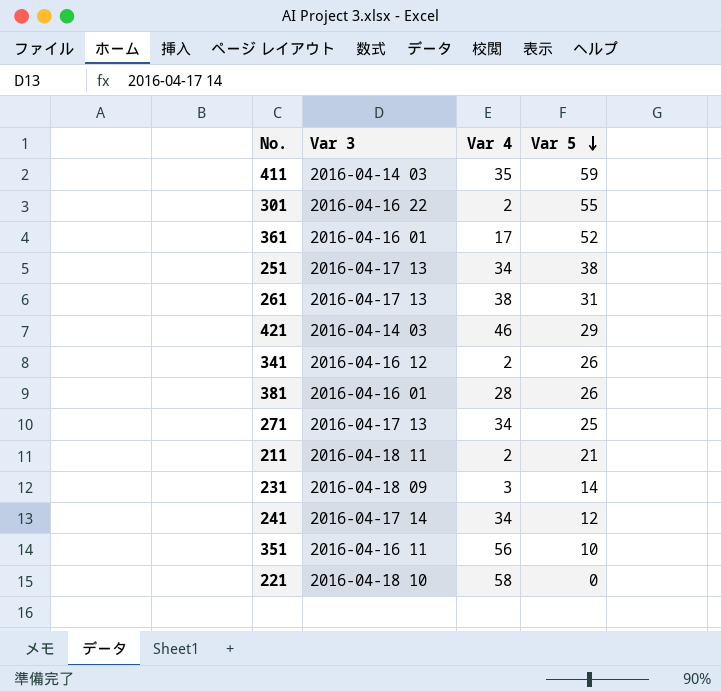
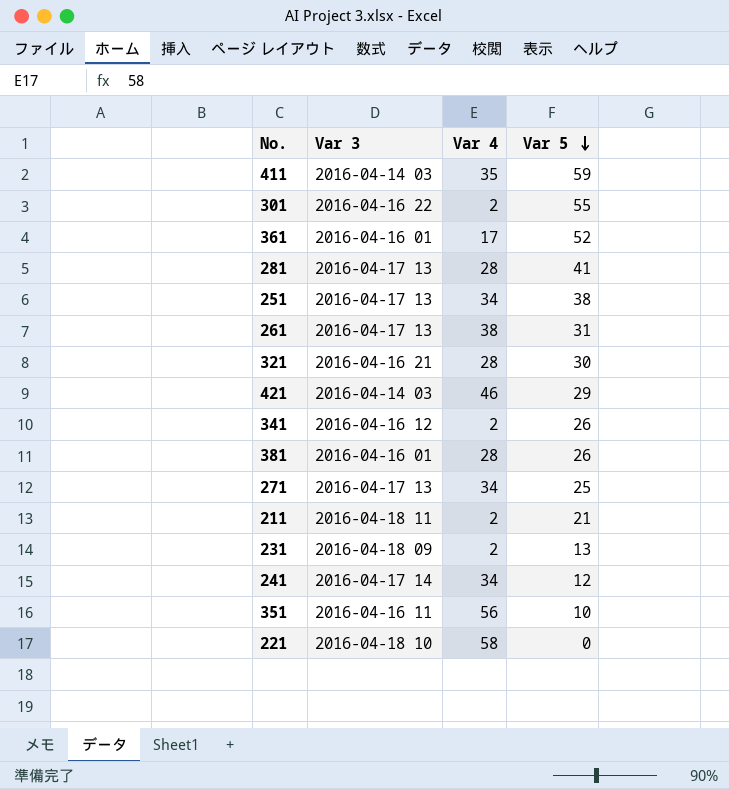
row 281: none -> 2016-04-17 13 | 28 | 41
row 321: none -> 2016-04-16 21 | 28 | 30
231 | Var 4: 3 -> 2
231 | Var 5: 14 -> 13

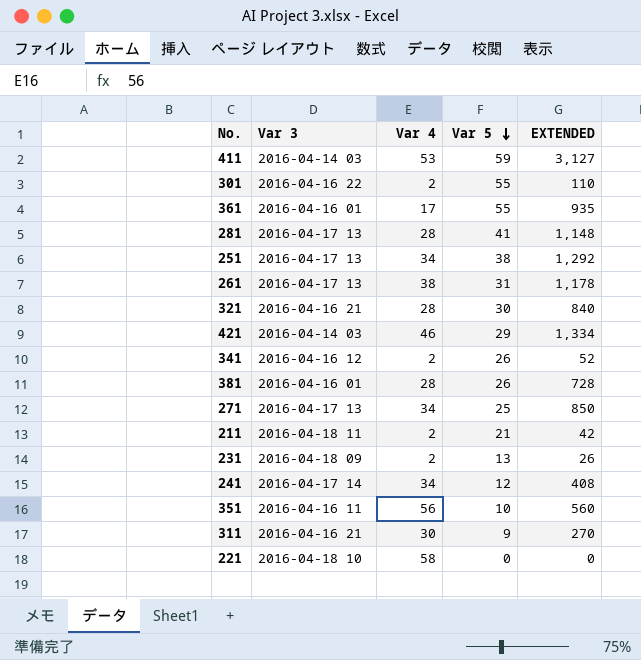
column EXTENDED | formula: none -> [Var 4] * [Var 5]
411 | Var 4: 35 -> 53
361 | Var 5: 52 -> 55
row 311: none -> 2016-04-16 21 | 30 | 9 | 270

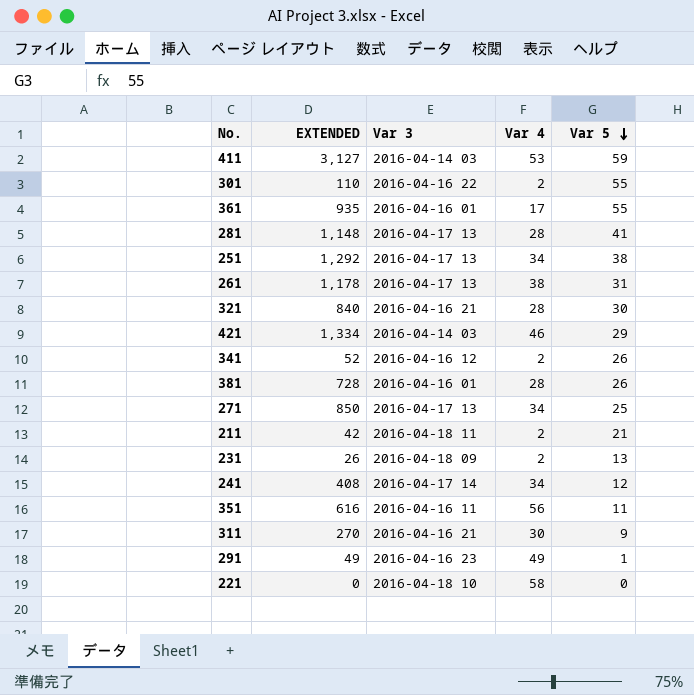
column EXTENDED | position: 5 -> 2
351 | EXTENDED: 560 -> 616
351 | Var 5: 10 -> 11
row 291: none -> 49 | 2016-04-16 23 | 49 | 1

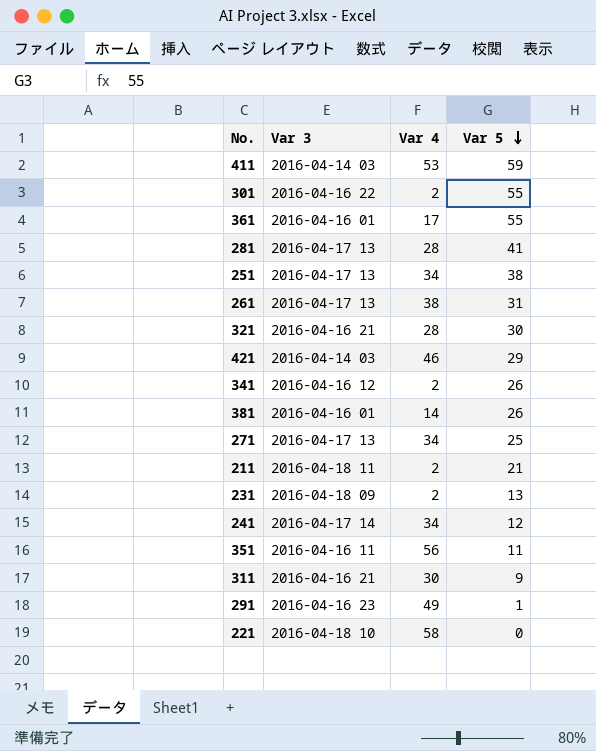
column EXTENDED | formula: [Var 4] * [Var 5] -> none
381 | Var 4: 28 -> 14

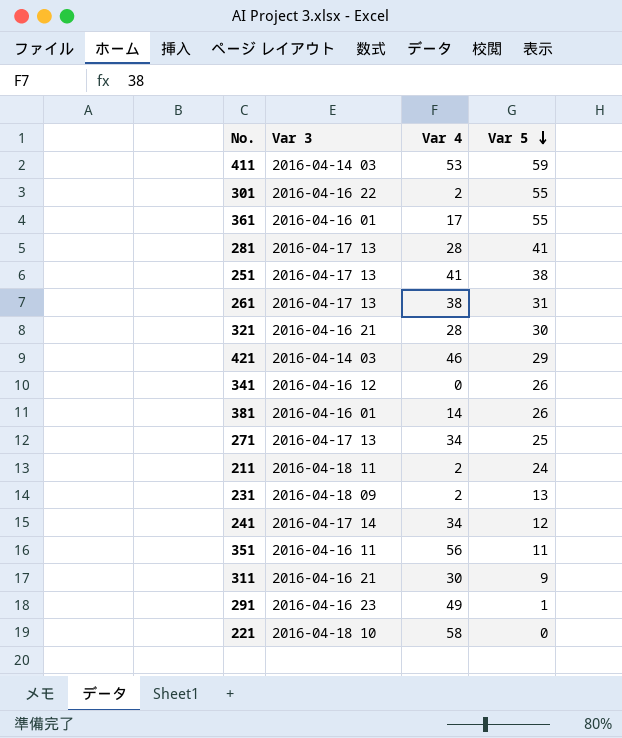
251 | Var 4: 34 -> 41
341 | Var 4: 2 -> 0
211 | Var 5: 21 -> 24

